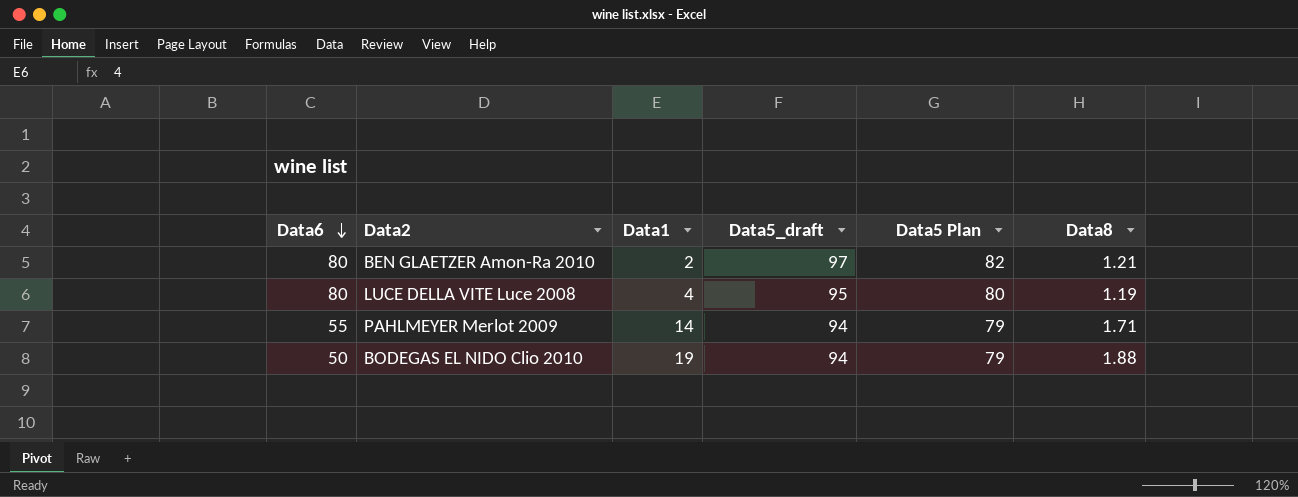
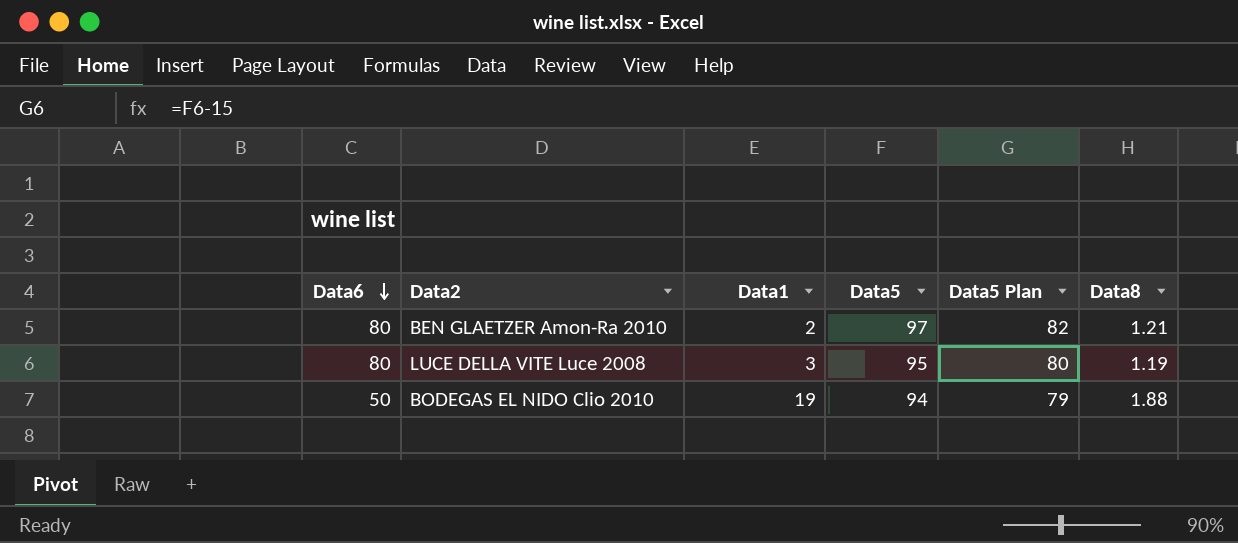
column name: Data5_draft -> Data5
row PAHLMEYER Merlot 2009: 55 | 14 | 94 | 79 | 1.71 -> none
LUCE DELLA VITE Luce 2008 | Data1: 4 -> 3

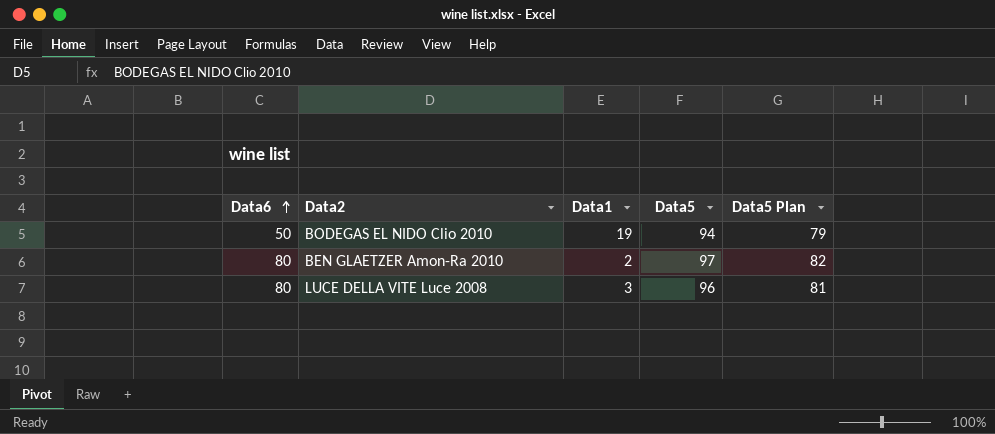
row order: Data6 descending -> Data6 ascending
column Data8 | formula: [Data5] / [Data6] -> none
LUCE DELLA VITE Luce 2008 | Data5: 95 -> 96
LUCE DELLA VITE Luce 2008 | Data5 Plan: 80 -> 81

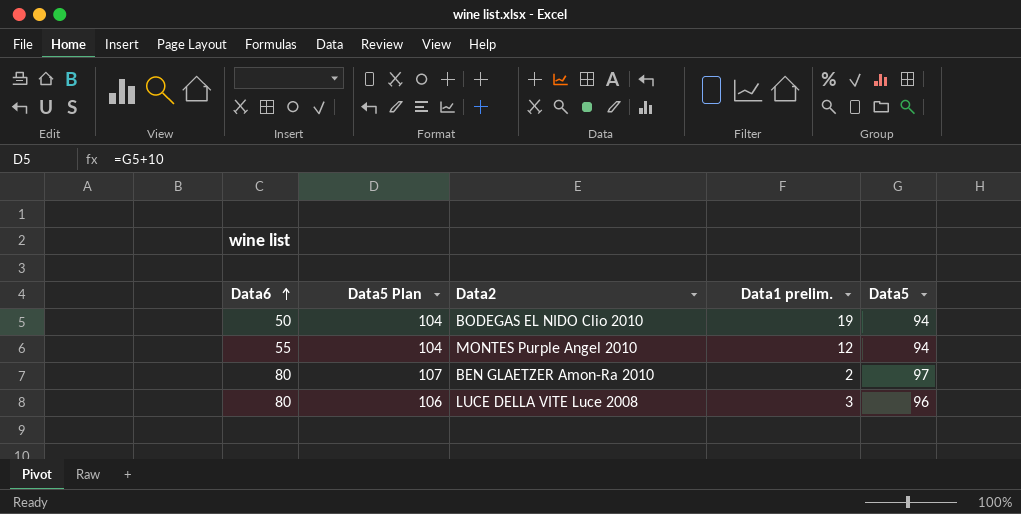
column Data5 Plan | formula: [Data5] - 15 -> [Data5] + 10
column Data5 Plan | position: 5 -> 2
column name: Data1 -> Data1 prelim.
row MONTES Purple Angel 2010: none -> 55 | 104 | 12 | 94

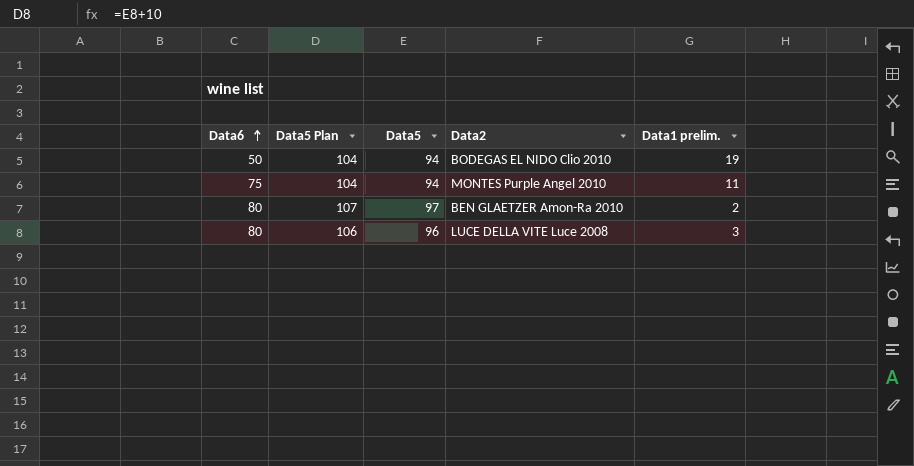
column Data5 | position: 5 -> 3
MONTES Purple Angel 2010 | Data6: 55 -> 75
MONTES Purple Angel 2010 | Data1 prelim.: 12 -> 11

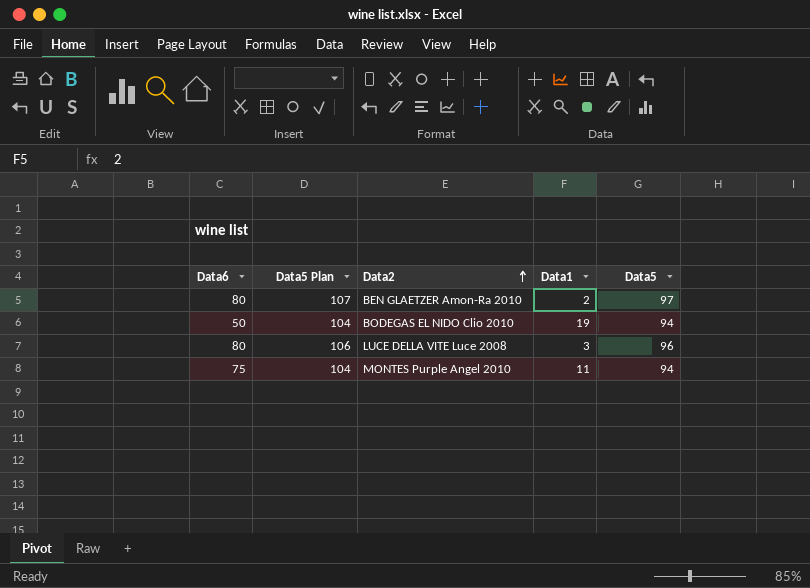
row order: Data6 ascending -> Data2 ascending
column name: Data1 prelim. -> Data1
column Data5 | position: 3 -> 5

